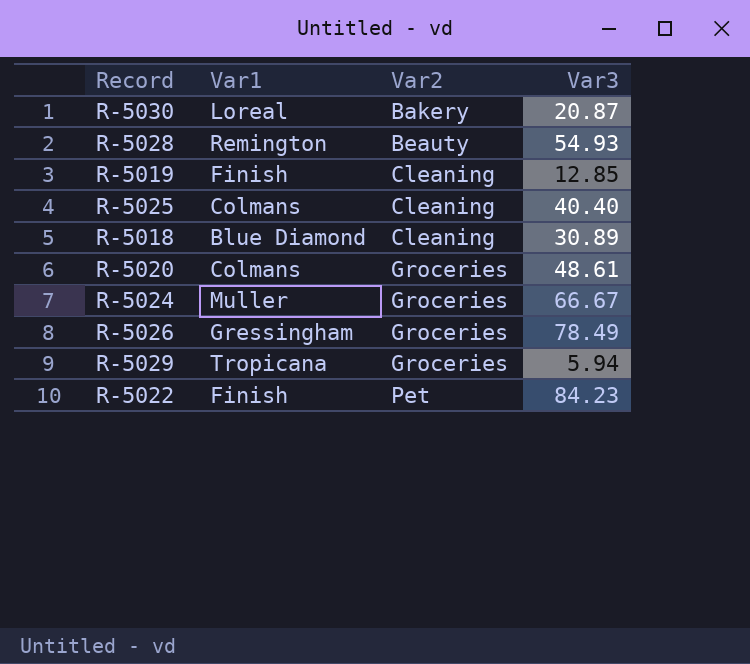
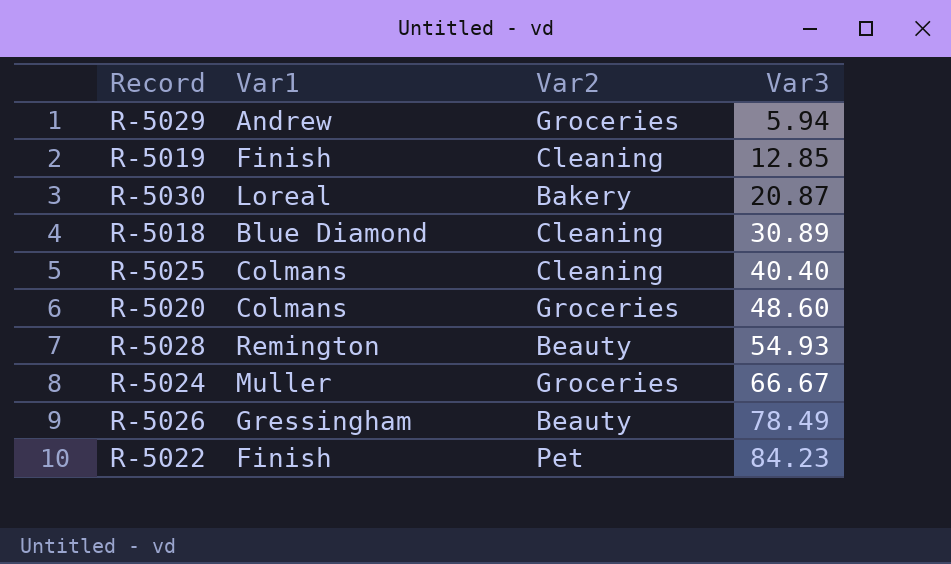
row order: Var2 ascending -> Var3 ascending
R-5029 | Var1: Tropicana -> Andrew
R-5020 | Var3: 48.61 -> 48.60
R-5026 | Var2: Groceries -> Beauty

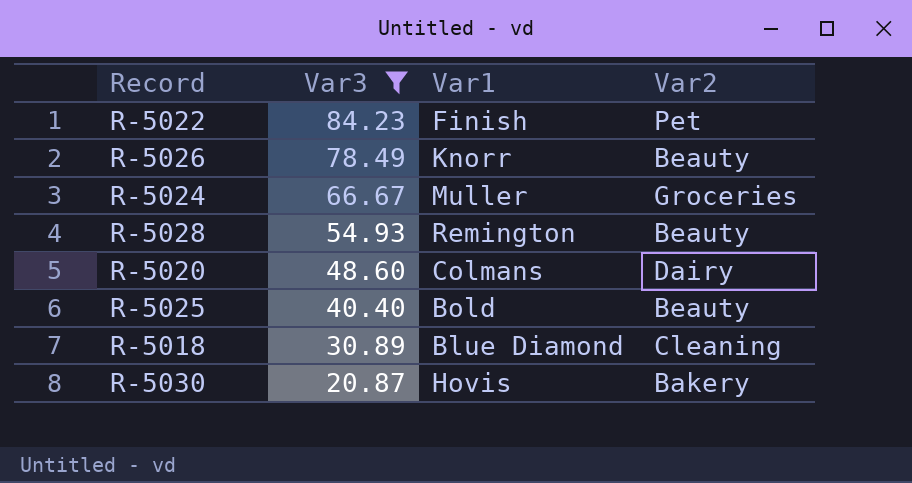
filter: none -> Var3 >= 20.87
row order: Var3 ascending -> Var3 descending
column Var3 | position: 4 -> 2
R-5026 | Var1: Gressingham -> Knorr
R-5020 | Var2: Groceries -> Dairy
R-5025 | Var1: Colmans -> Bold
R-5025 | Var2: Cleaning -> Beauty
R-5030 | Var1: Loreal -> Hovis

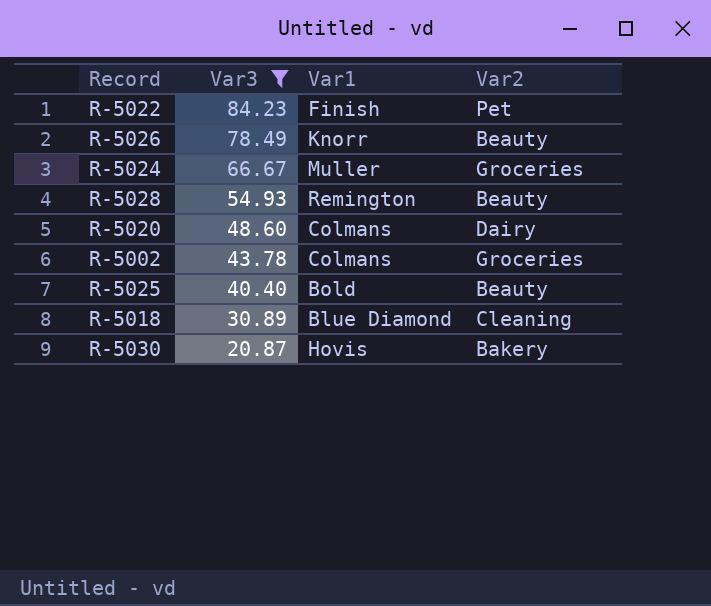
row R-5002: none -> 43.78 | Colmans | Groceries

